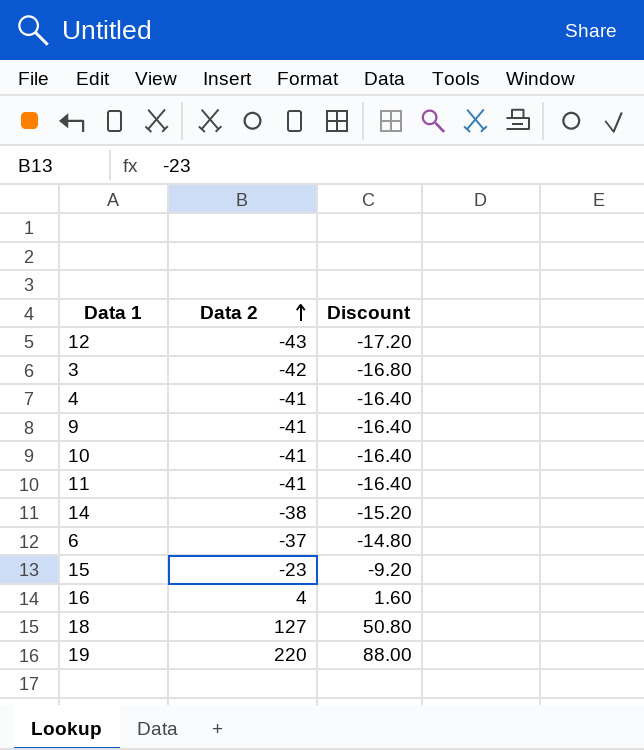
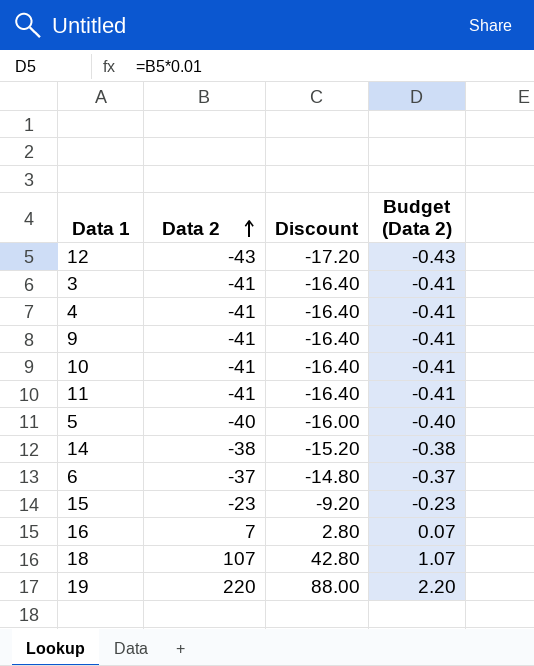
column Budget (Data 2) | formula: none -> [Data 2] * 0.01
3 | Data 2: -42 -> -41
3 | Discount: -16.80 -> -16.40
row 5: none -> -40 | -16.00 | -0.40
16 | Data 2: 4 -> 7
16 | Discount: 1.60 -> 2.80
18 | Data 2: 127 -> 107
18 | Discount: 50.80 -> 42.80

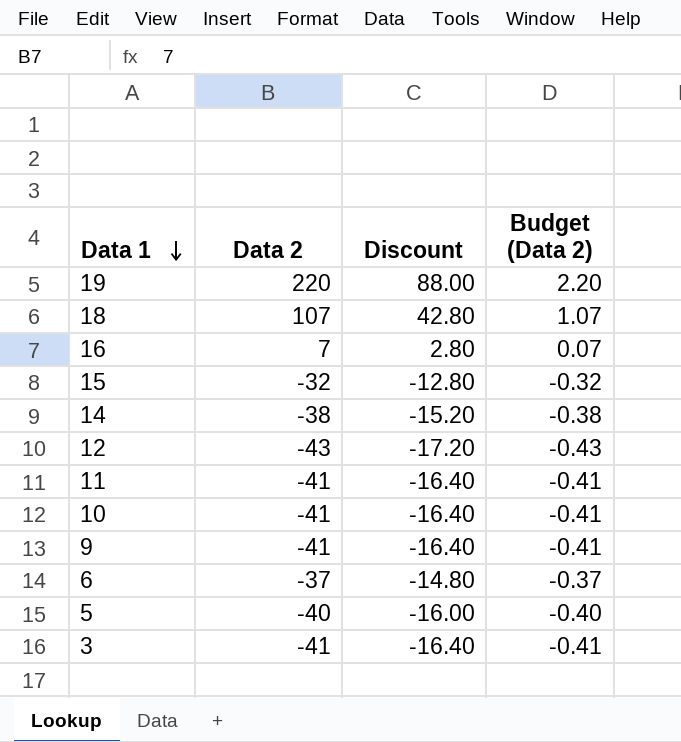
row order: Data 2 ascending -> Data 1 descending
row 4: -41 | -16.40 | -0.41 -> none
15 | Data 2: -23 -> -32
15 | Discount: -9.20 -> -12.80
15 | Budget (Data 2): -0.23 -> -0.32

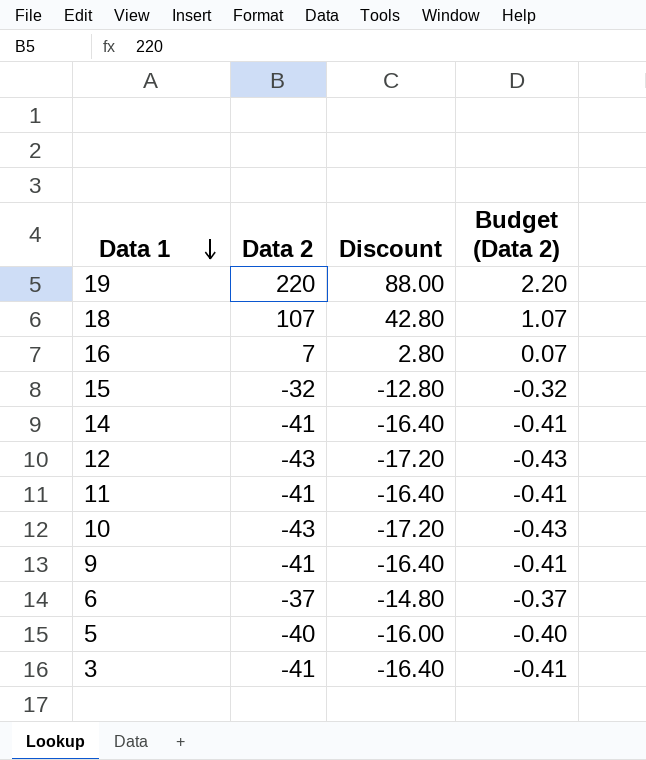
14 | Data 2: -38 -> -41
14 | Discount: -15.20 -> -16.40
14 | Budget (Data 2): -0.38 -> -0.41
10 | Data 2: -41 -> -43
10 | Discount: -16.40 -> -17.20
10 | Budget (Data 2): -0.41 -> -0.43

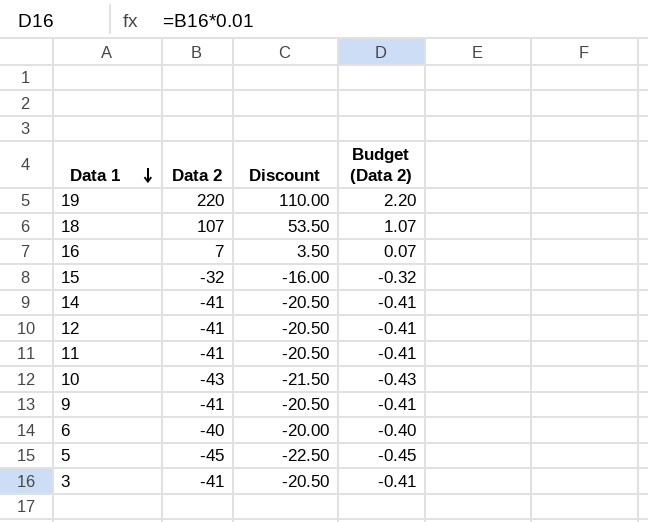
column Discount | formula: [Data 2] * 0.4 -> [Data 2] * 0.5
12 | Data 2: -43 -> -41
12 | Budget (Data 2): -0.43 -> -0.41
6 | Data 2: -37 -> -40
6 | Budget (Data 2): -0.37 -> -0.40
5 | Data 2: -40 -> -45
5 | Budget (Data 2): -0.40 -> -0.45

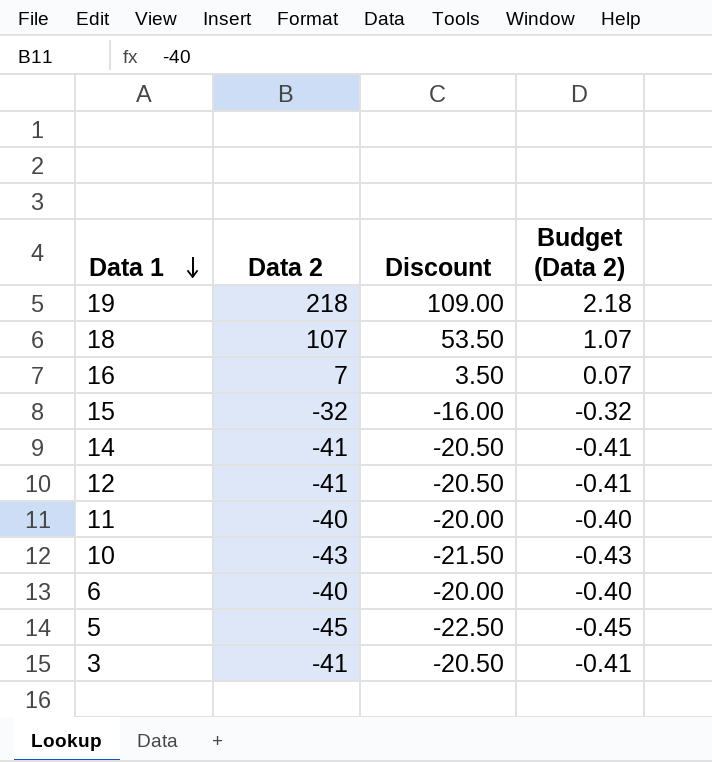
row 9: -41 | -20.50 | -0.41 -> none
19 | Data 2: 220 -> 218
19 | Discount: 110.00 -> 109.00
19 | Budget (Data 2): 2.20 -> 2.18
11 | Data 2: -41 -> -40
11 | Discount: -20.50 -> -20.00
11 | Budget (Data 2): -0.41 -> -0.40

